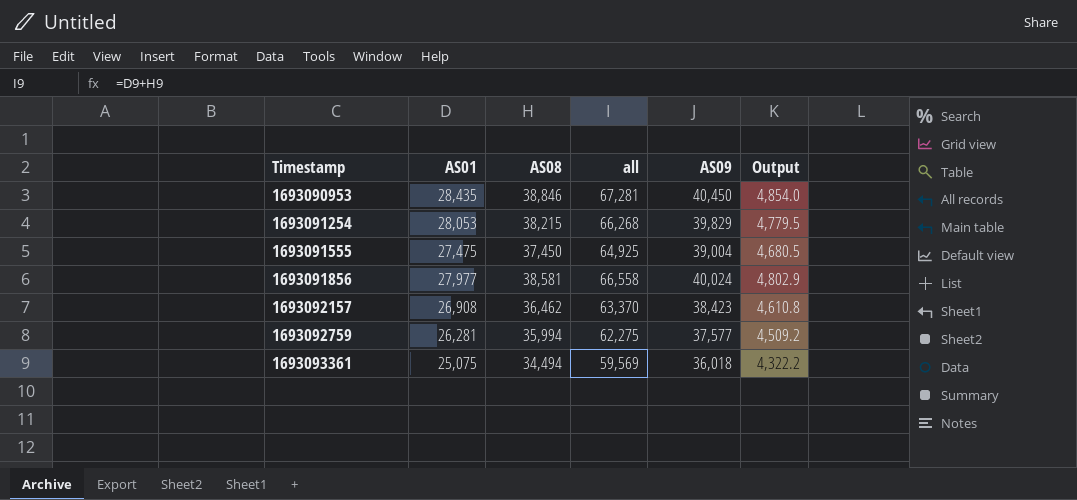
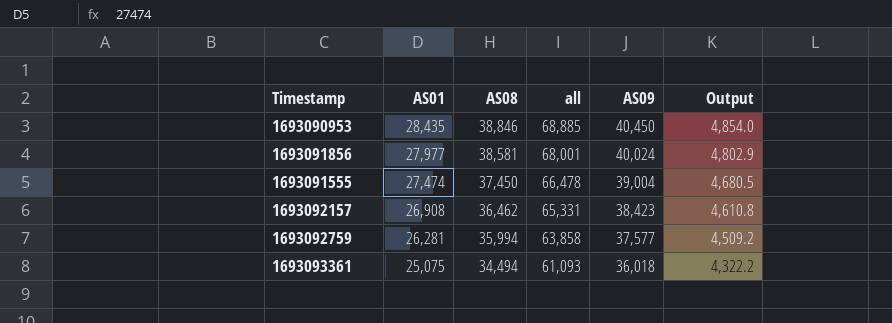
row order: Timestamp ascending -> AS01 descending
column all | formula: [AS01] + [AS08] -> [AS01] + [AS09]
row 1693091254: 28,053 | 38,215 | 66,268 | 39,829 | 4,779.5 -> none
1693091555 | AS01: 27,475 -> 27,474

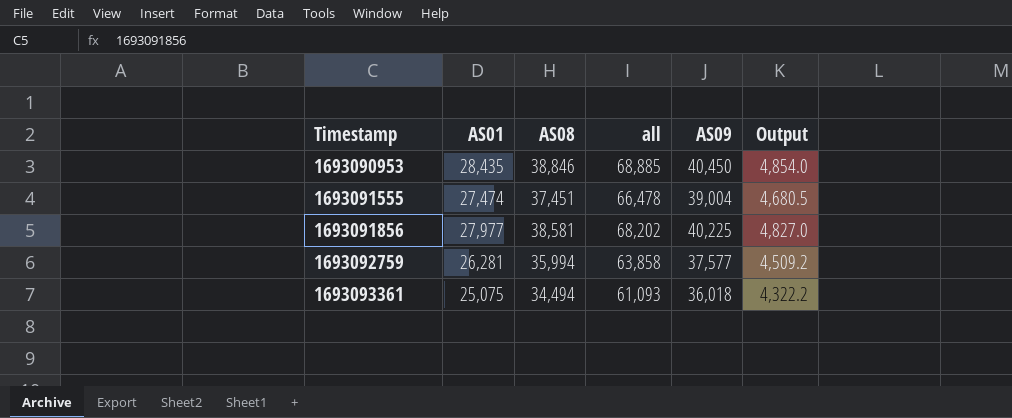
row order: AS01 descending -> Timestamp ascending
row 1693092157: 26,908 | 36,462 | 65,331 | 38,423 | 4,610.8 -> none
1693091555 | AS08: 37,450 -> 37,451
1693091856 | all: 68,001 -> 68,202
1693091856 | AS09: 40,024 -> 40,225
1693091856 | Output: 4,802.9 -> 4,827.0

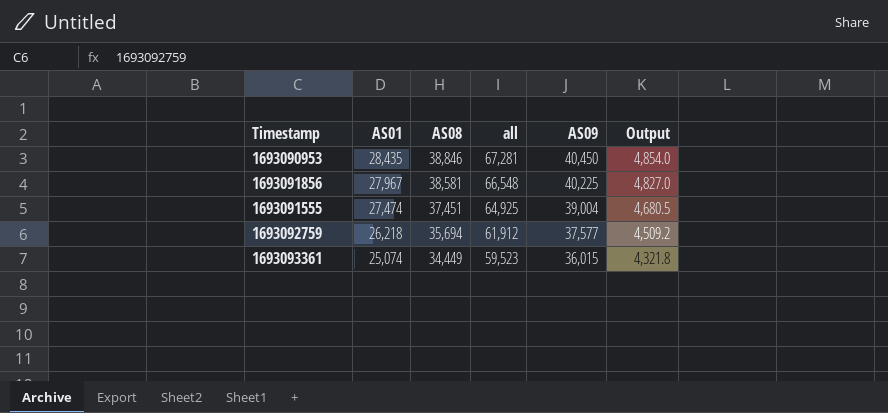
row order: Timestamp ascending -> AS01 descending
column all | formula: [AS01] + [AS09] -> [AS01] + [AS08]
1693091856 | AS01: 27,977 -> 27,967
1693092759 | AS01: 26,281 -> 26,218
1693092759 | AS08: 35,994 -> 35,694
1693093361 | AS01: 25,075 -> 25,074
1693093361 | AS08: 34,494 -> 34,449
1693093361 | AS09: 36,018 -> 36,015
1693093361 | Output: 4,322.2 -> 4,321.8

